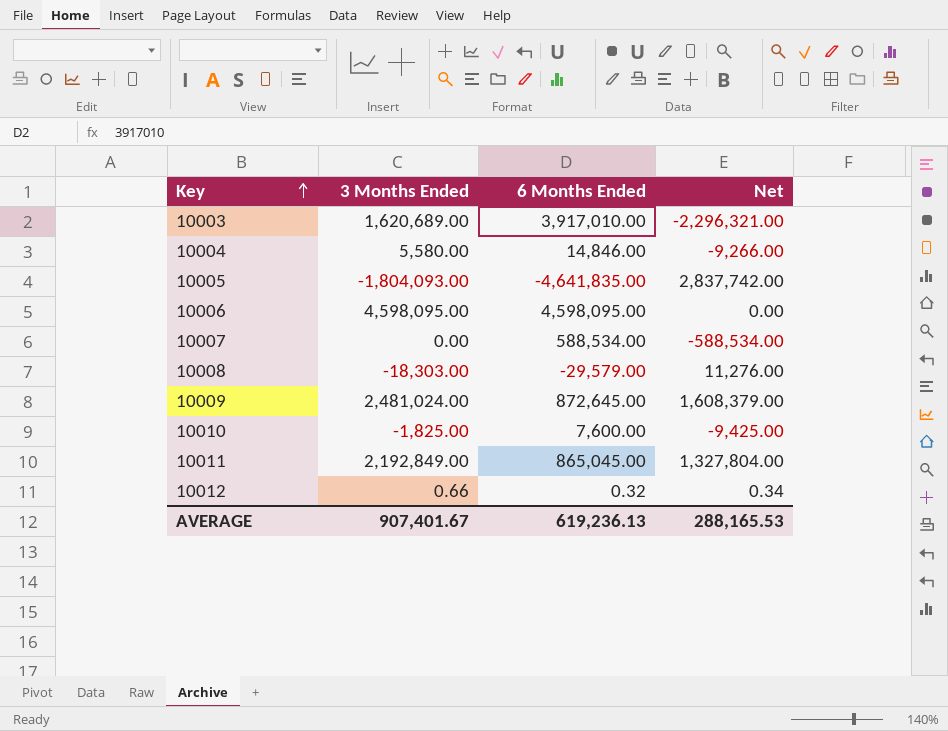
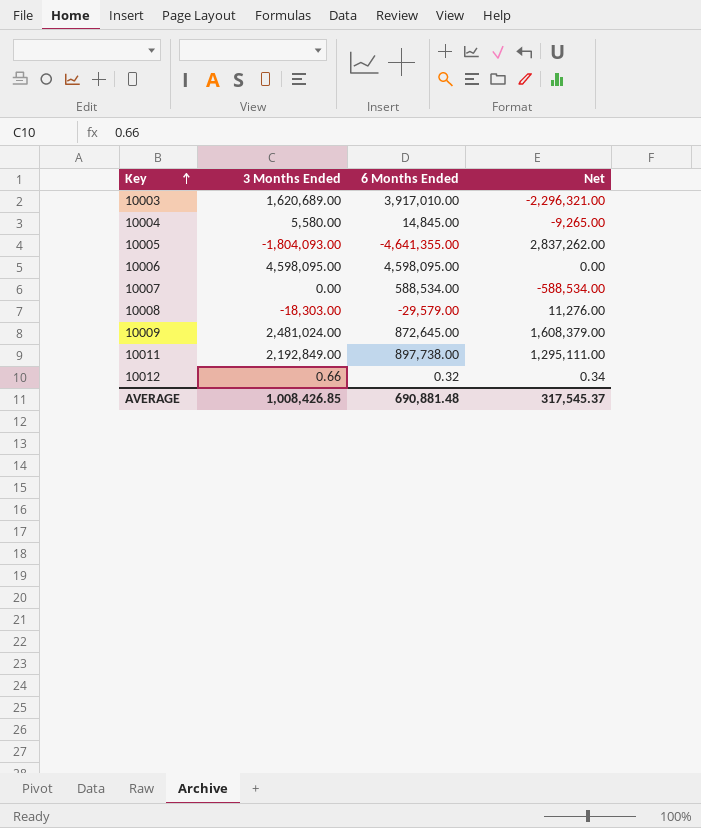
row 10010: -1,825.00 | 7,600.00 | -9,425.00 -> none
10004 | 6 Months Ended: 14,846.00 -> 14,845.00
10004 | Net: -9,266.00 -> -9,265.00
10005 | 6 Months Ended: -4,641,835.00 -> -4,641,355.00
10005 | Net: 2,837,742.00 -> 2,837,262.00
10011 | 6 Months Ended: 865,045.00 -> 897,738.00
10011 | Net: 1,327,804.00 -> 1,295,111.00
AVERAGE | 3 Months Ended: 907,401.67 -> 1,008,426.85
AVERAGE | 6 Months Ended: 619,236.13 -> 690,881.48
AVERAGE | Net: 288,165.53 -> 317,545.37

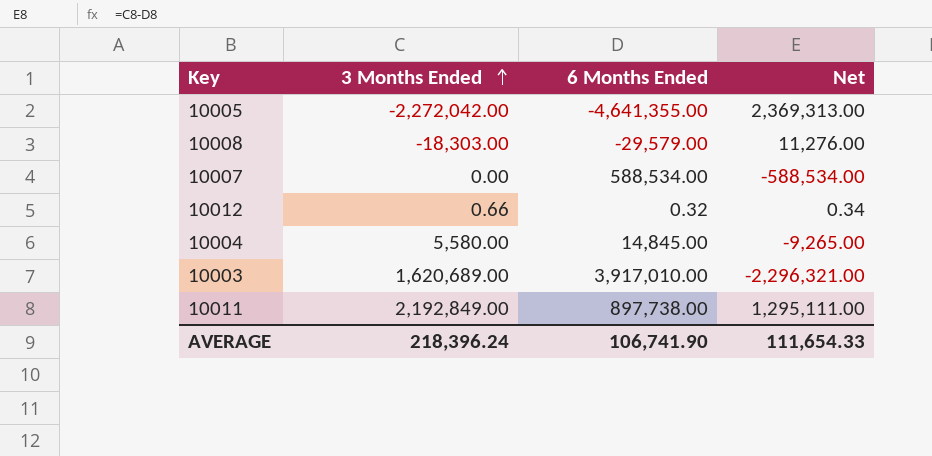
row order: Key ascending -> 3 Months Ended ascending
row 10006: 4,598,095.00 | 4,598,095.00 | 0.00 -> none
row 10009: 2,481,024.00 | 872,645.00 | 1,608,379.00 -> none
10005 | 3 Months Ended: -1,804,093.00 -> -2,272,042.00
10005 | Net: 2,837,262.00 -> 2,369,313.00
AVERAGE | 3 Months Ended: 1,008,426.85 -> 218,396.24
AVERAGE | 6 Months Ended: 690,881.48 -> 106,741.90
AVERAGE | Net: 317,545.37 -> 111,654.33

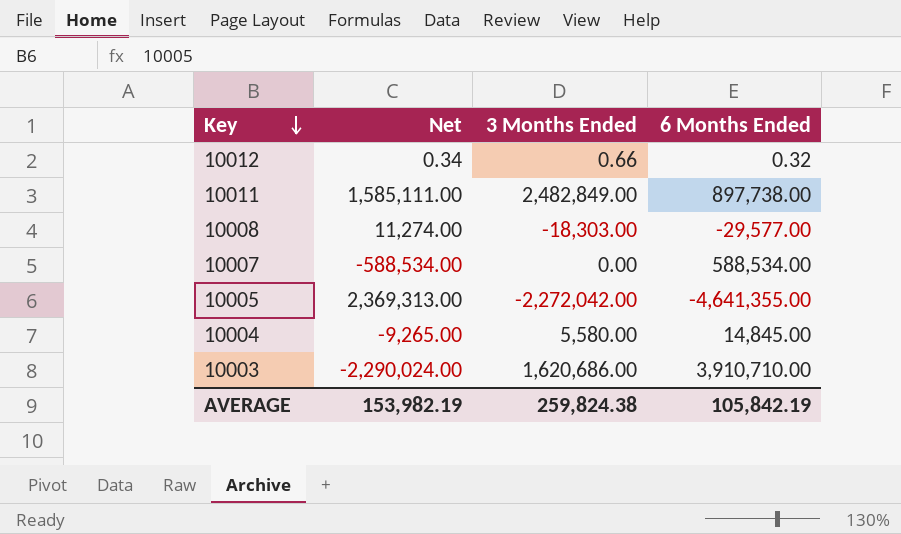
row order: 3 Months Ended ascending -> Key descending
column Net | position: 4 -> 2
10011 | Net: 1,295,111.00 -> 1,585,111.00
10011 | 3 Months Ended: 2,192,849.00 -> 2,482,849.00
10008 | Net: 11,276.00 -> 11,274.00
10008 | 6 Months Ended: -29,579.00 -> -29,577.00
10003 | Net: -2,296,321.00 -> -2,290,024.00
10003 | 3 Months Ended: 1,620,689.00 -> 1,620,686.00
10003 | 6 Months Ended: 3,917,010.00 -> 3,910,710.00
AVERAGE | Net: 111,654.33 -> 153,982.19
AVERAGE | 3 Months Ended: 218,396.24 -> 259,824.38
AVERAGE | 6 Months Ended: 106,741.90 -> 105,842.19

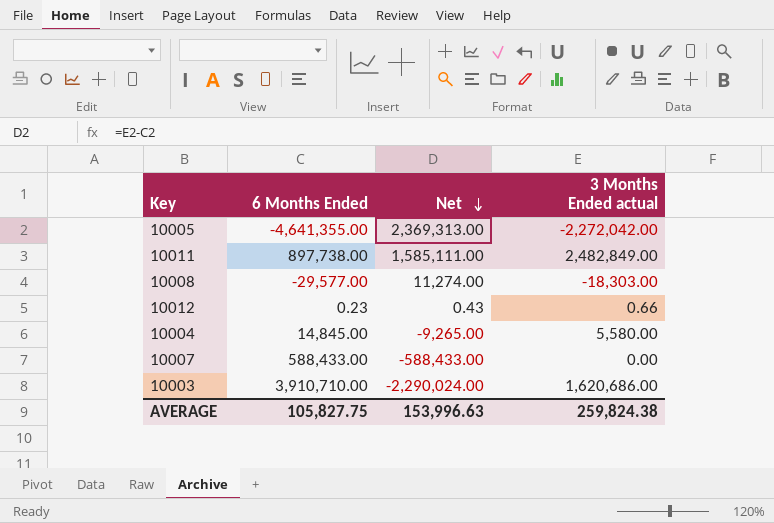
row order: Key descending -> Net descending
column 6 Months Ended | position: 4 -> 2
column name: 3 Months Ended -> 3 Months Ended actual
10012 | 6 Months Ended: 0.32 -> 0.23
10012 | Net: 0.34 -> 0.43
10007 | 6 Months Ended: 588,534.00 -> 588,433.00
10007 | Net: -588,534.00 -> -588,433.00
AVERAGE | 6 Months Ended: 105,842.19 -> 105,827.75
AVERAGE | Net: 153,982.19 -> 153,996.63

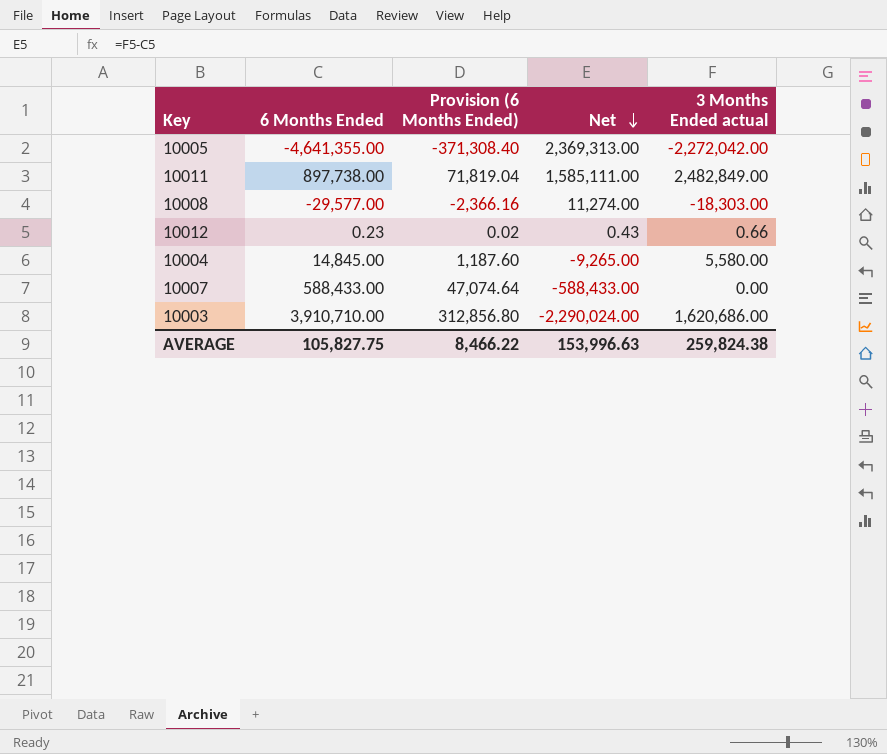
column Provision (6 Months Ended) | formula: none -> [6 Months Ended] * 0.08

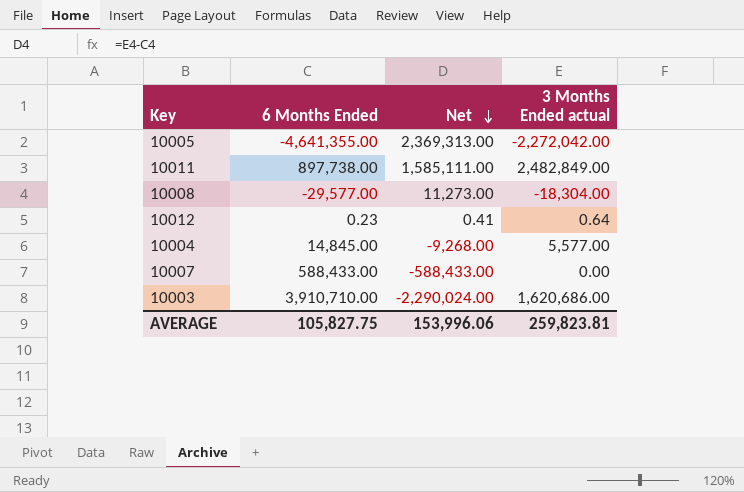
column Provision (6 Months Ended) | formula: [6 Months Ended] * 0.08 -> none
10008 | Net: 11,274.00 -> 11,273.00
10008 | 3 Months Ended actual: -18,303.00 -> -18,304.00
10012 | Net: 0.43 -> 0.41
10012 | 3 Months Ended actual: 0.66 -> 0.64
10004 | Net: -9,265.00 -> -9,268.00
10004 | 3 Months Ended actual: 5,580.00 -> 5,577.00
AVERAGE | Net: 153,996.63 -> 153,996.06
AVERAGE | 3 Months Ended actual: 259,824.38 -> 259,823.81

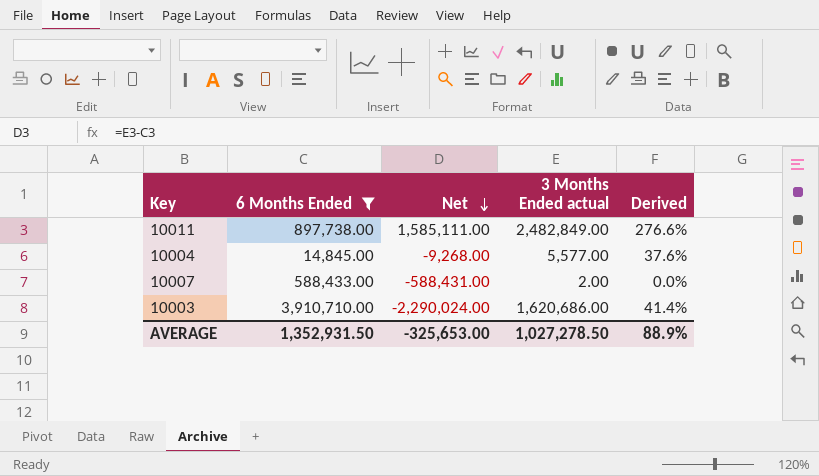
filter: none -> 6 Months Ended >= 14,845.00
column Derived | formula: none -> [3 Months Ended actual] / [6 Months Ended]
10007 | Net: -588,433.00 -> -588,431.00
10007 | 3 Months Ended actual: 0.00 -> 2.00
AVERAGE | 6 Months Ended: 105,827.75 -> 1,352,931.50
AVERAGE | Net: 153,996.06 -> -325,653.00
AVERAGE | 3 Months Ended actual: 259,823.81 -> 1,027,278.50

